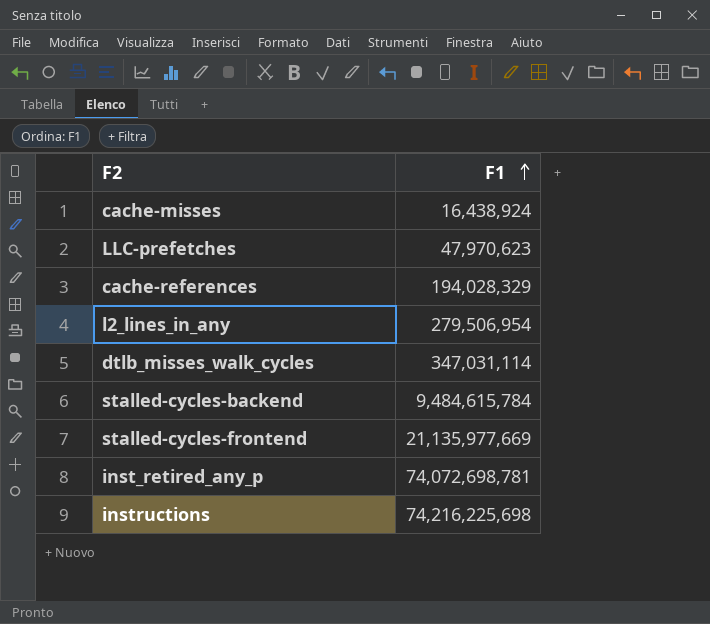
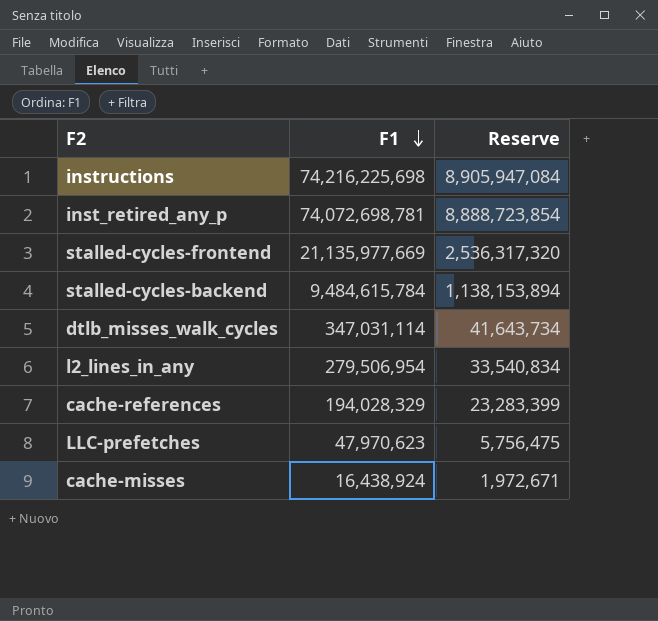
row order: F1 ascending -> F1 descending
column Reserve | formula: none -> [F1] * 0.12

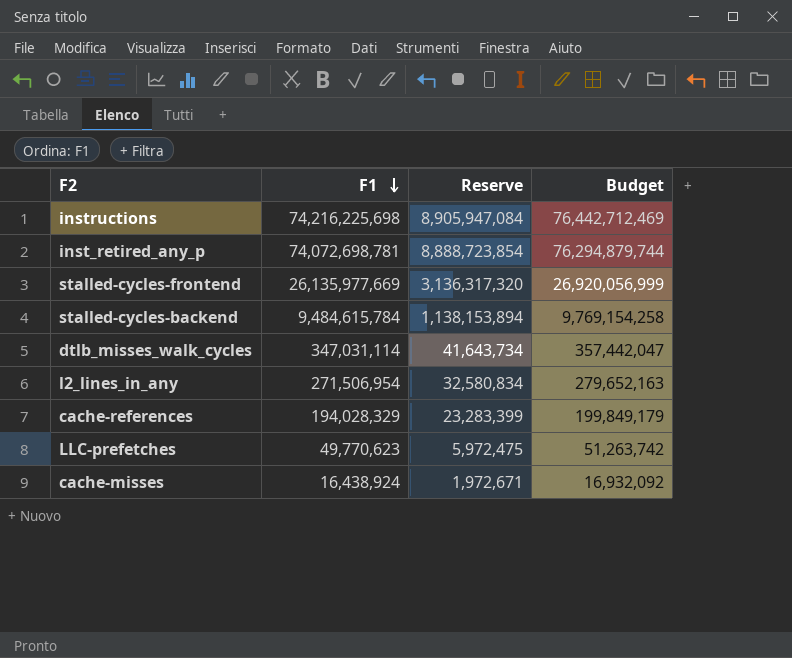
column Budget | formula: none -> [F1] * 1.03
stalled-cycles-frontend | F1: 21,135,977,669 -> 26,135,977,669
stalled-cycles-frontend | Reserve: 2,536,317,320 -> 3,136,317,320
l2_lines_in_any | F1: 279,506,954 -> 271,506,954
l2_lines_in_any | Reserve: 33,540,834 -> 32,580,834
LLC-prefetches | F1: 47,970,623 -> 49,770,623
LLC-prefetches | Reserve: 5,756,475 -> 5,972,475

